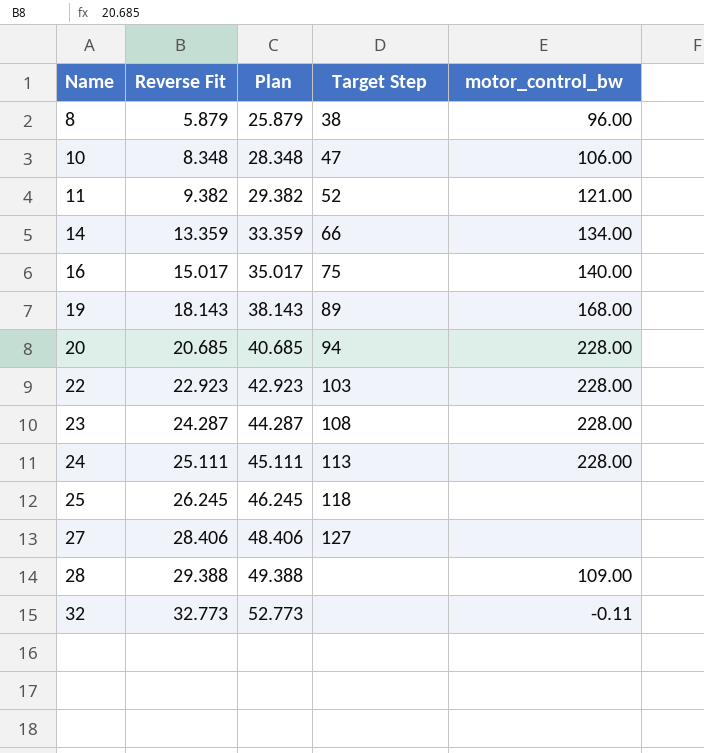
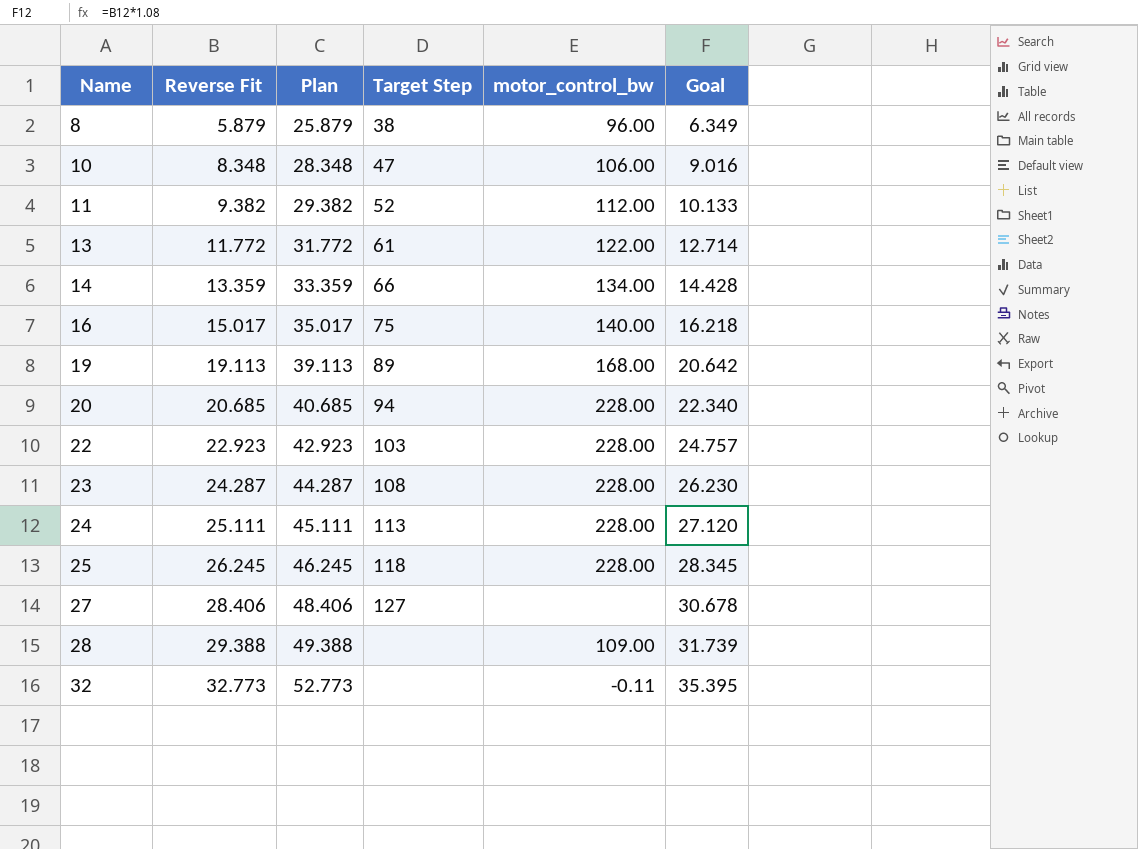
column Goal | formula: none -> [Reverse Fit] * 1.08
11 | motor_control_bw: 121.00 -> 112.00
row 13: none -> 11.772 | 31.772 | 61 | 122.00 | 12.714
19 | Reverse Fit: 18.143 -> 19.113
19 | Plan: 38.143 -> 39.113
25 | motor_control_bw: none -> 228.00

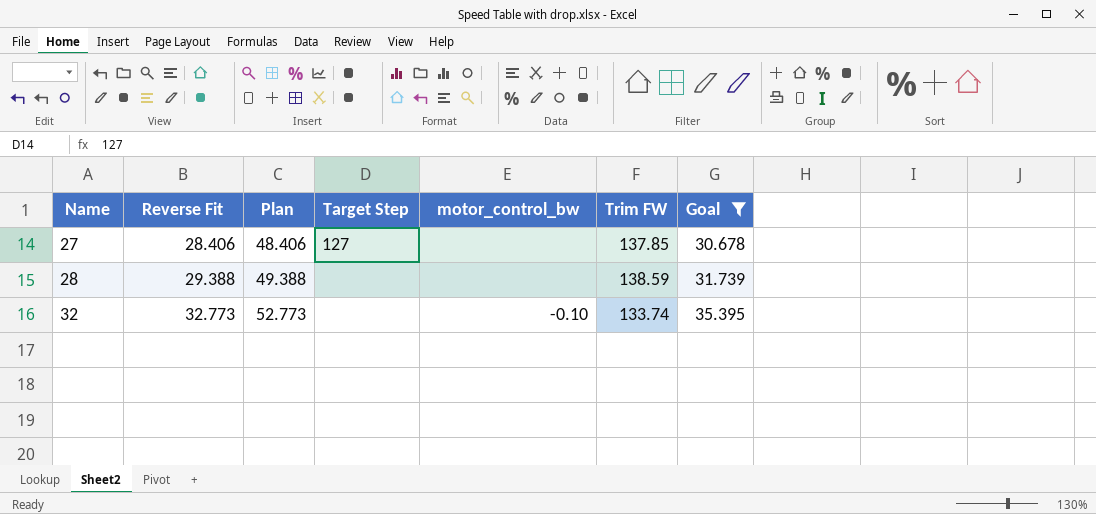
filter: none -> Goal >= 30.678
column Trim FW | position: none -> 6
28 | motor_control_bw: 109.00 -> none
32 | motor_control_bw: -0.11 -> -0.10

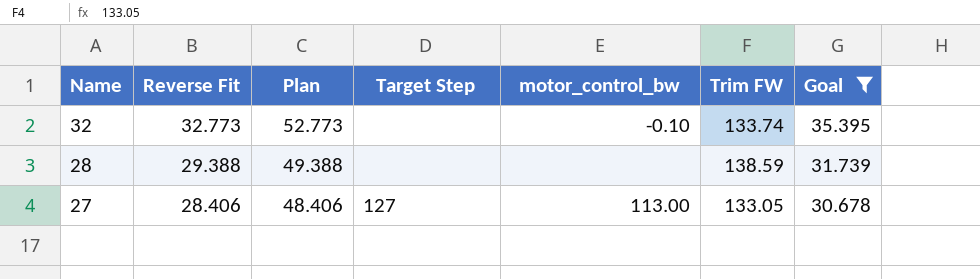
row order: Name ascending -> Name descending
27 | motor_control_bw: none -> 113.00
27 | Trim FW: 137.85 -> 133.05

